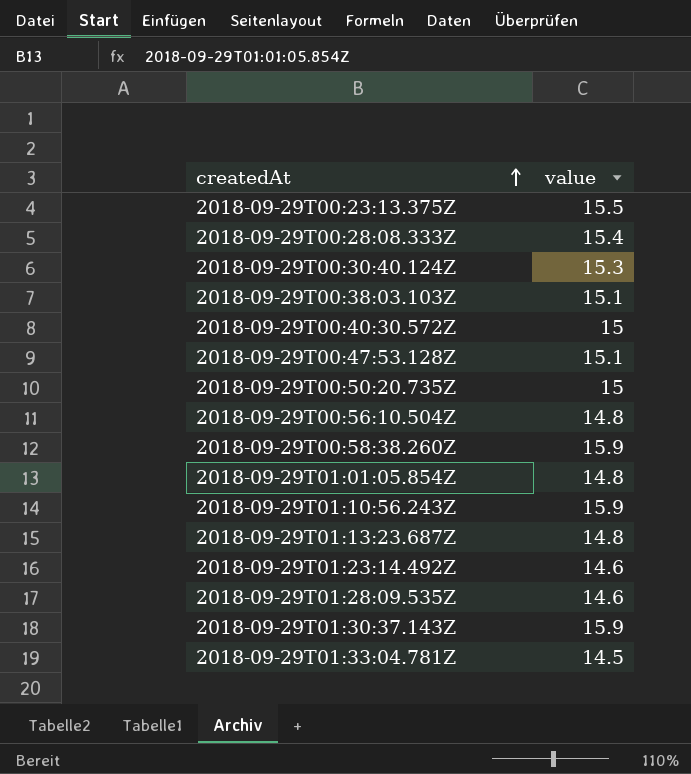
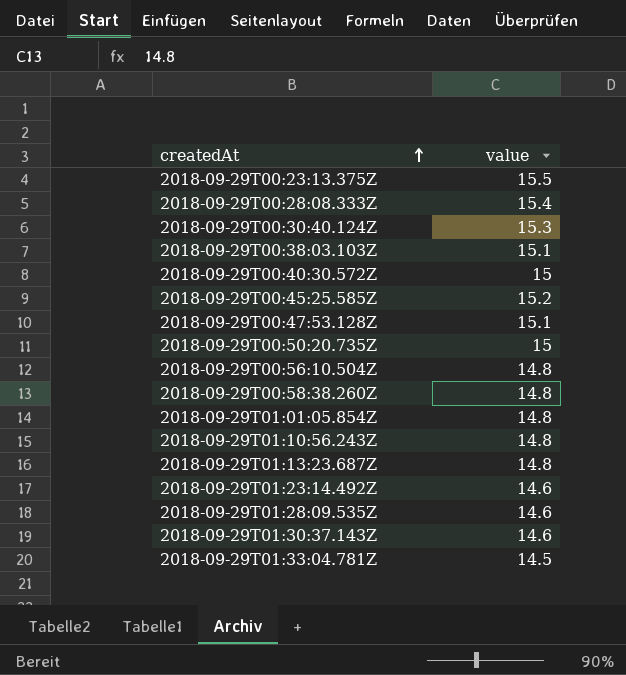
row 2018-09-29T00:45:25.585Z: none -> 15.2
2018-09-29T00:58:38.260Z | value: 15.9 -> 14.8
2018-09-29T01:10:56.243Z | value: 15.9 -> 14.8
2018-09-29T01:30:37.143Z | value: 15.9 -> 14.6

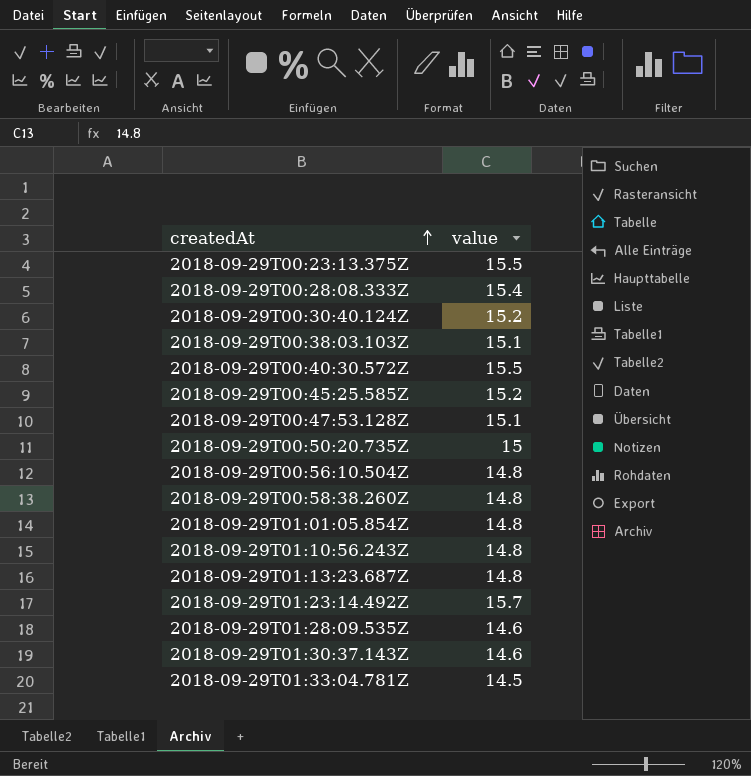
2018-09-29T00:30:40.124Z | value: 15.3 -> 15.2
2018-09-29T00:40:30.572Z | value: 15 -> 15.5
2018-09-29T01:23:14.492Z | value: 14.6 -> 15.7

